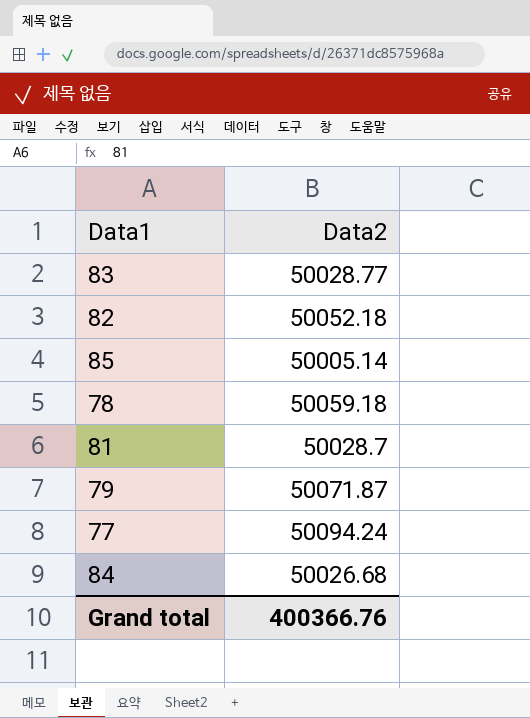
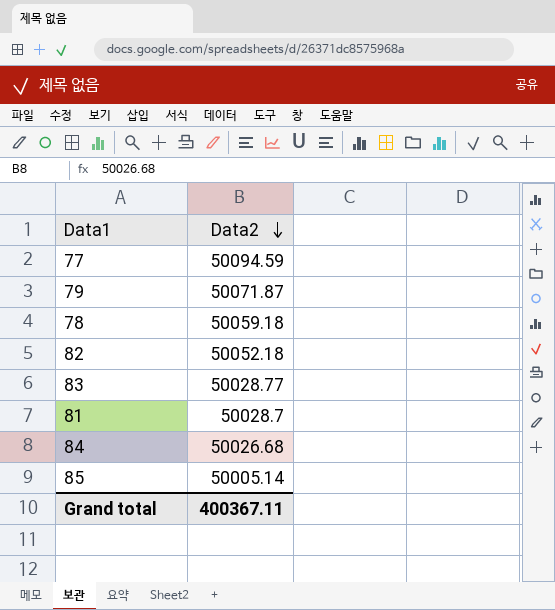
row order: none -> Data2 descending
77 | Data2: 50094.24 -> 50094.59
Grand total | Data2: 400366.76 -> 400367.11

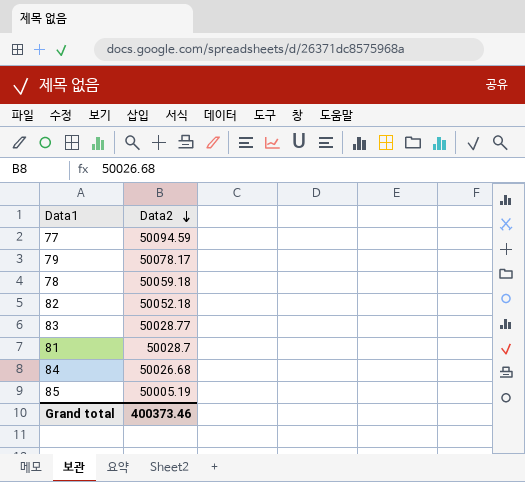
79 | Data2: 50071.87 -> 50078.17
85 | Data2: 50005.14 -> 50005.19
Grand total | Data2: 400367.11 -> 400373.46

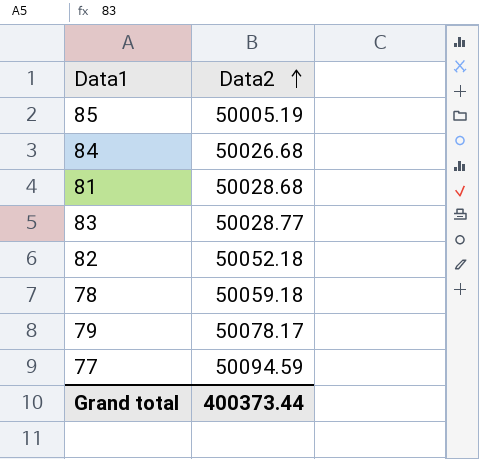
row order: Data2 descending -> Data2 ascending
81 | Data2: 50028.7 -> 50028.68
Grand total | Data2: 400373.46 -> 400373.44

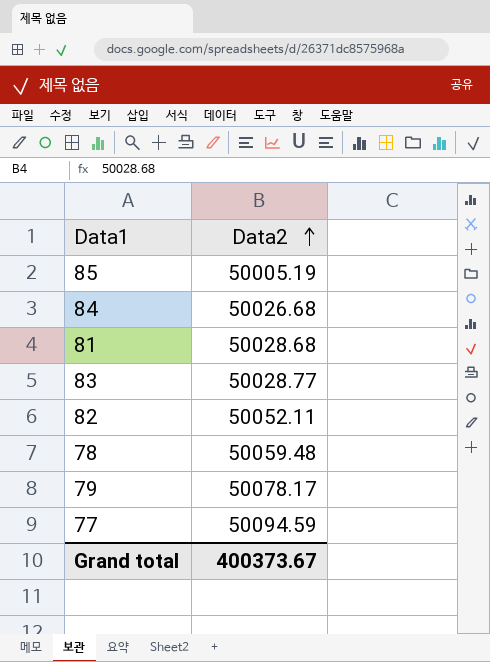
82 | Data2: 50052.18 -> 50052.11
78 | Data2: 50059.18 -> 50059.48
Grand total | Data2: 400373.44 -> 400373.67

